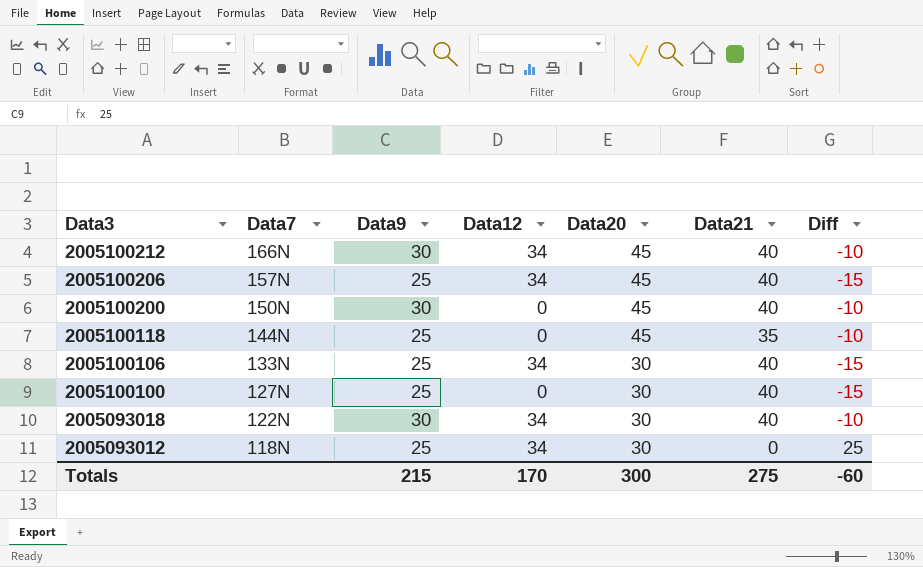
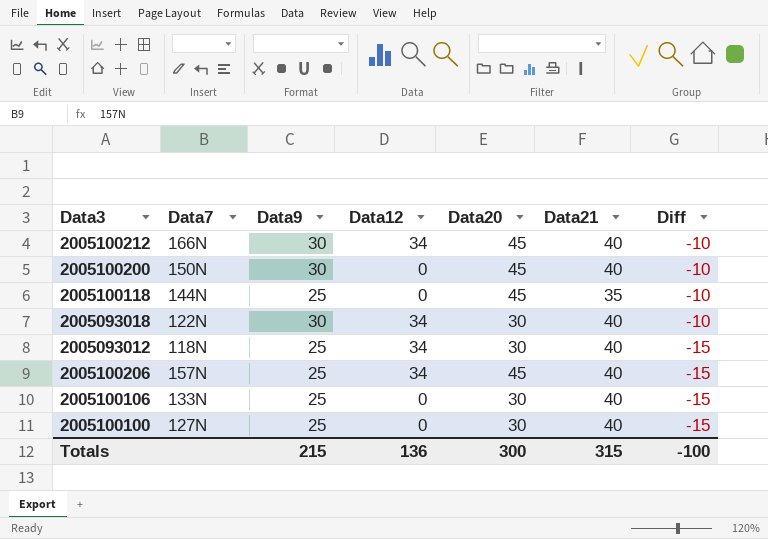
row order: Data3 descending -> Diff descending
2005093012 | Data21: 0 -> 40
2005093012 | Diff: 25 -> -15
2005100106 | Data12: 34 -> 0
Totals | Data12: 170 -> 136
Totals | Data21: 275 -> 315
Totals | Diff: -60 -> -100

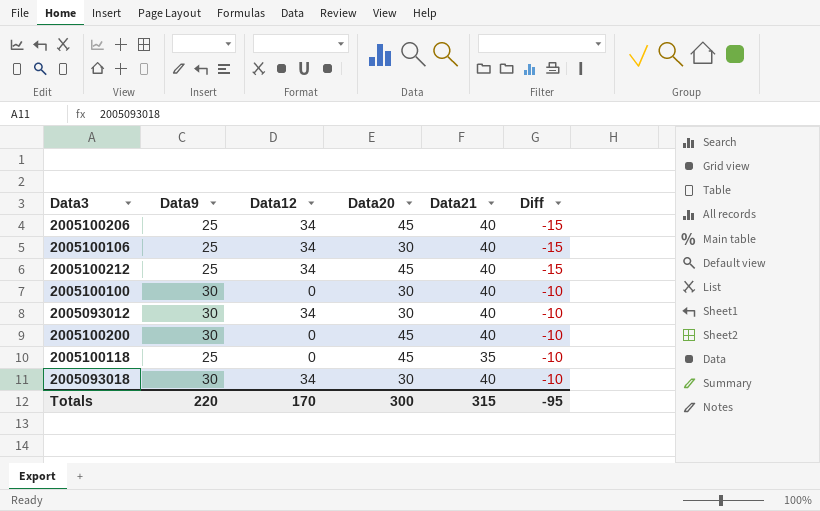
row order: Diff descending -> Diff ascending
column Data7 | position: 2 -> none
2005100106 | Data12: 0 -> 34
2005100212 | Data9: 30 -> 25
2005100212 | Diff: -10 -> -15
2005100100 | Data9: 25 -> 30
2005100100 | Diff: -15 -> -10
2005093012 | Data9: 25 -> 30
2005093012 | Diff: -15 -> -10
Totals | Data9: 215 -> 220
Totals | Data12: 136 -> 170
Totals | Diff: -100 -> -95

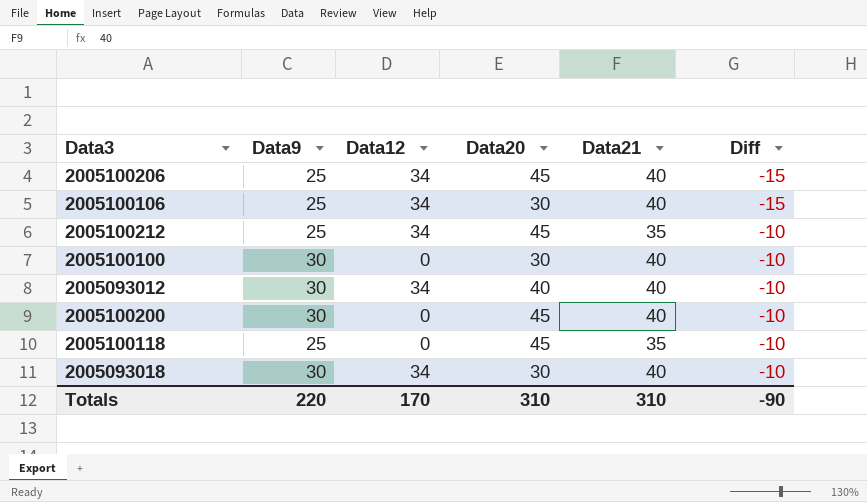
2005100212 | Data21: 40 -> 35
2005100212 | Diff: -15 -> -10
2005093012 | Data20: 30 -> 40
Totals | Data20: 300 -> 310
Totals | Data21: 315 -> 310
Totals | Diff: -95 -> -90

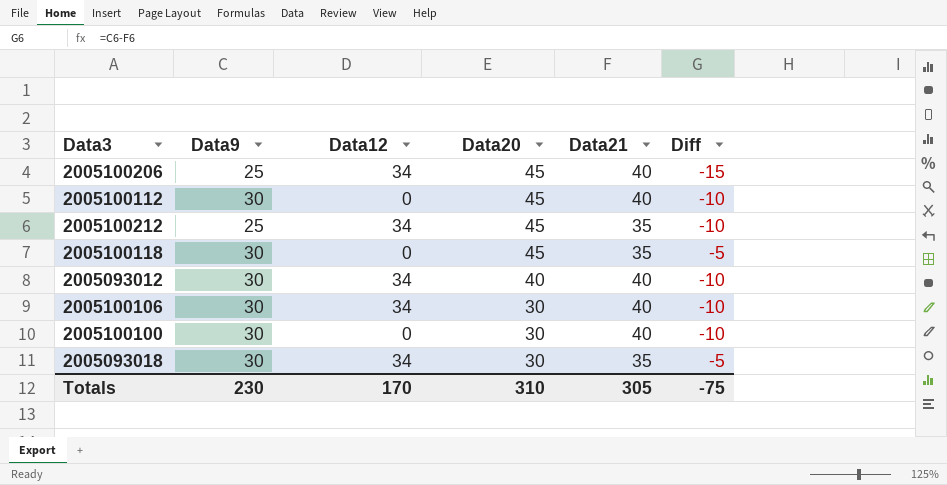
row order: Diff ascending -> Data20 descending
row 2005100200: 30 | 0 | 45 | 40 | -10 -> none
row 2005100112: none -> 30 | 0 | 45 | 40 | -10
2005100118 | Data9: 25 -> 30
2005100118 | Diff: -10 -> -5
2005100106 | Data9: 25 -> 30
2005100106 | Diff: -15 -> -10
2005093018 | Data21: 40 -> 35
2005093018 | Diff: -10 -> -5
Totals | Data9: 220 -> 230
Totals | Data21: 310 -> 305
Totals | Diff: -90 -> -75

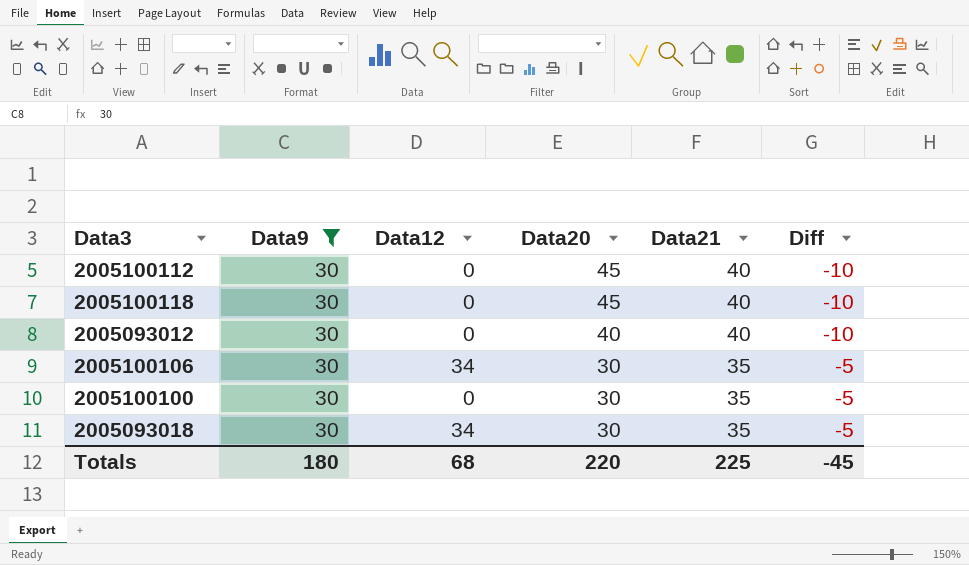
filter: none -> Data9 = 30
2005100118 | Data21: 35 -> 40
2005100118 | Diff: -5 -> -10
2005093012 | Data12: 34 -> 0
2005100106 | Data21: 40 -> 35
2005100106 | Diff: -10 -> -5
2005100100 | Data21: 40 -> 35
2005100100 | Diff: -10 -> -5
Totals | Data9: 230 -> 180
Totals | Data12: 170 -> 68
Totals | Data20: 310 -> 220
Totals | Data21: 305 -> 225
Totals | Diff: -75 -> -45

